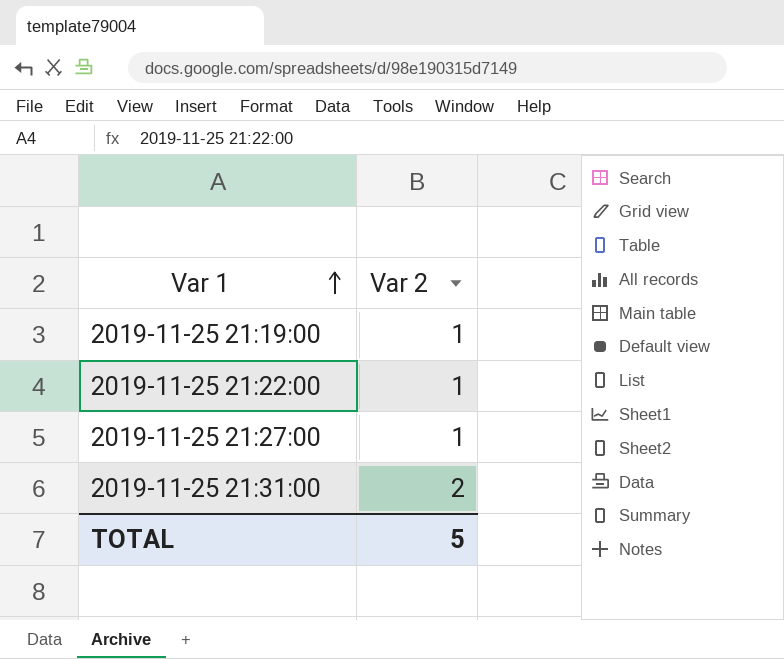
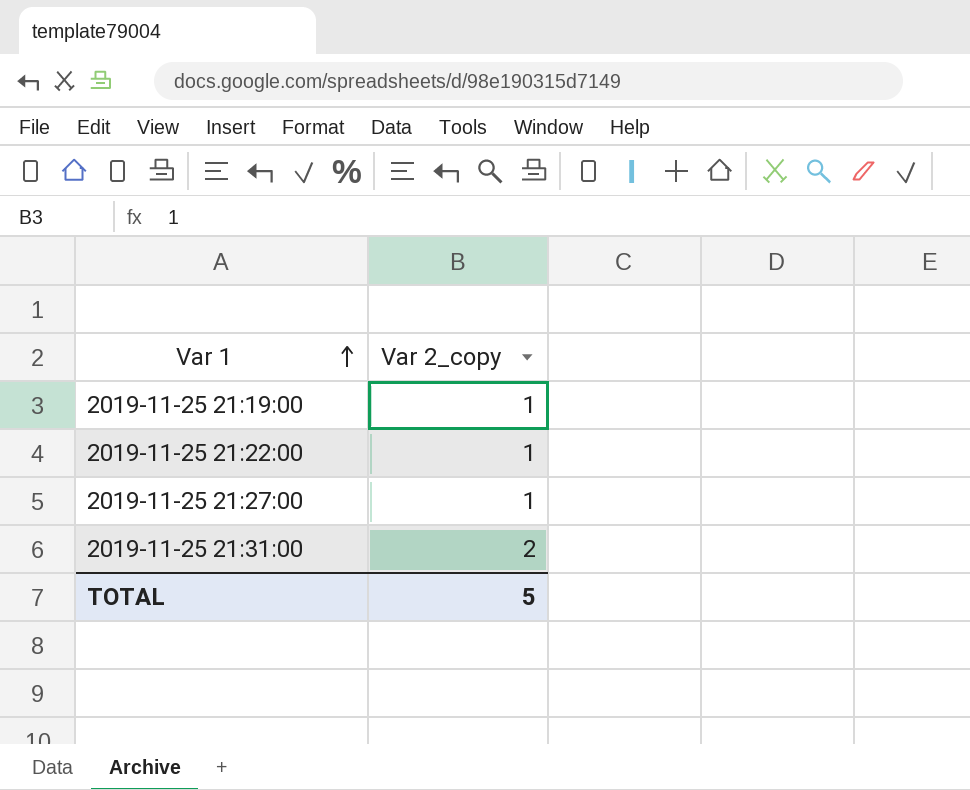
column name: Var 2 -> Var 2_copy

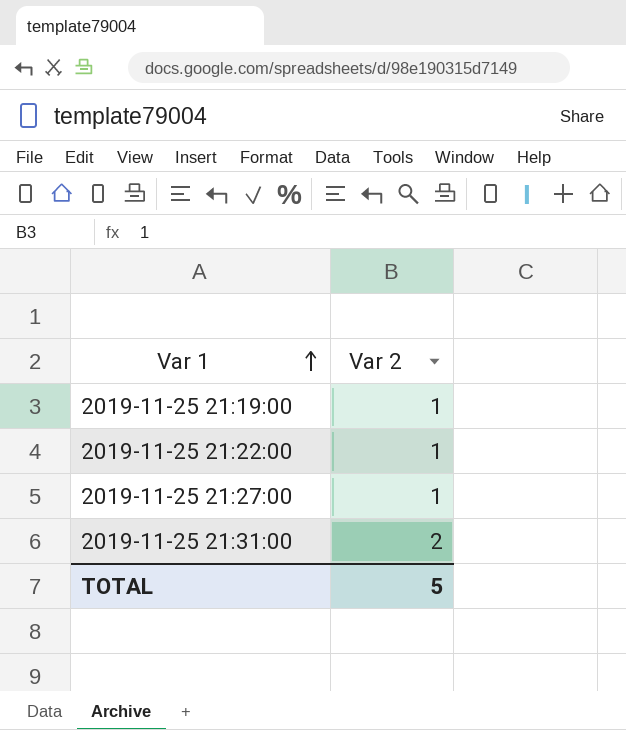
column name: Var 2_copy -> Var 2

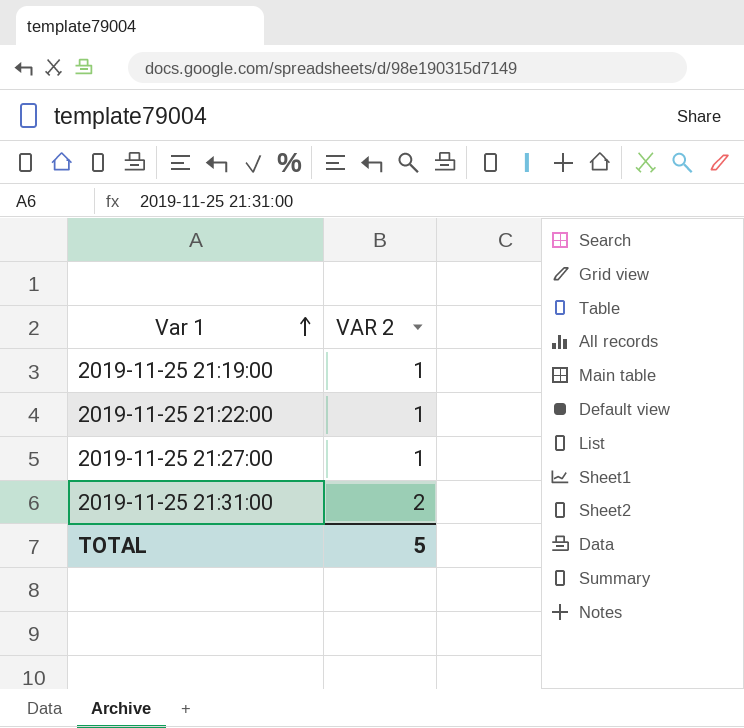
column name: Var 2 -> VAR 2

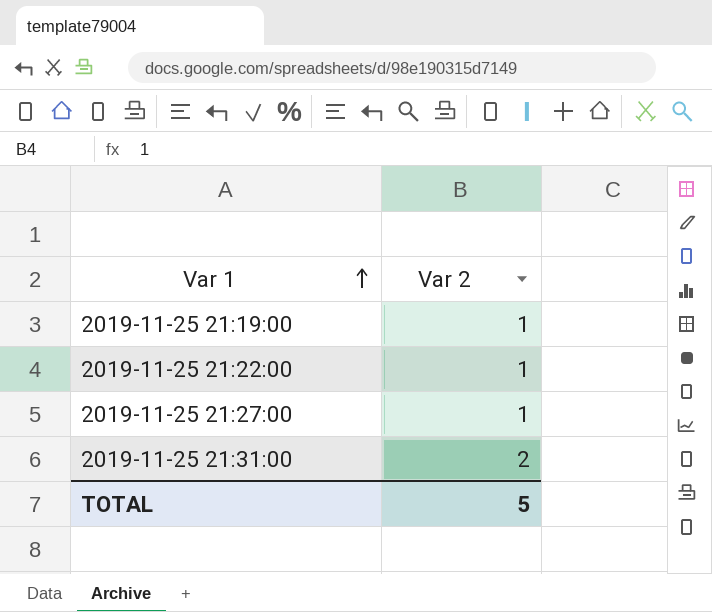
column name: VAR 2 -> Var 2

